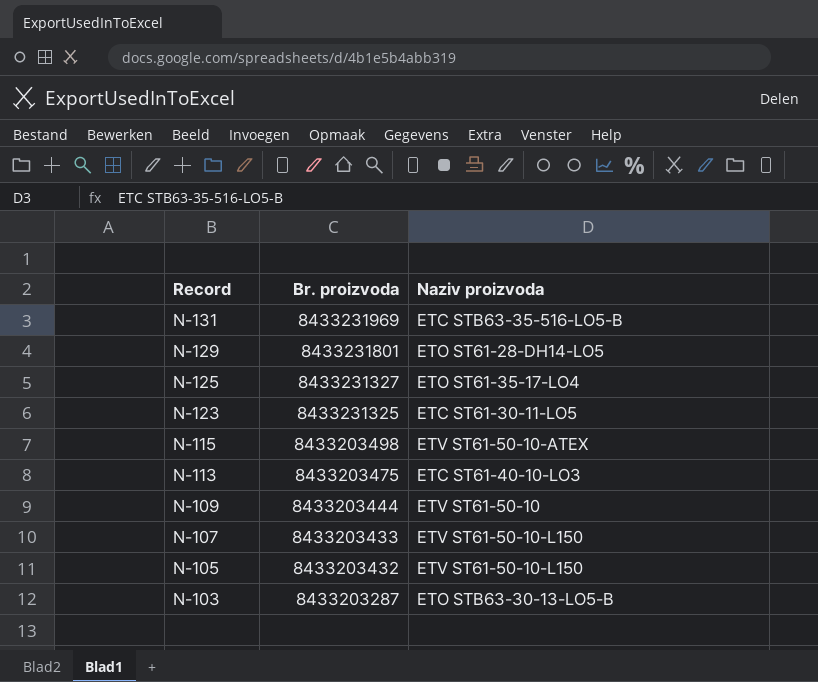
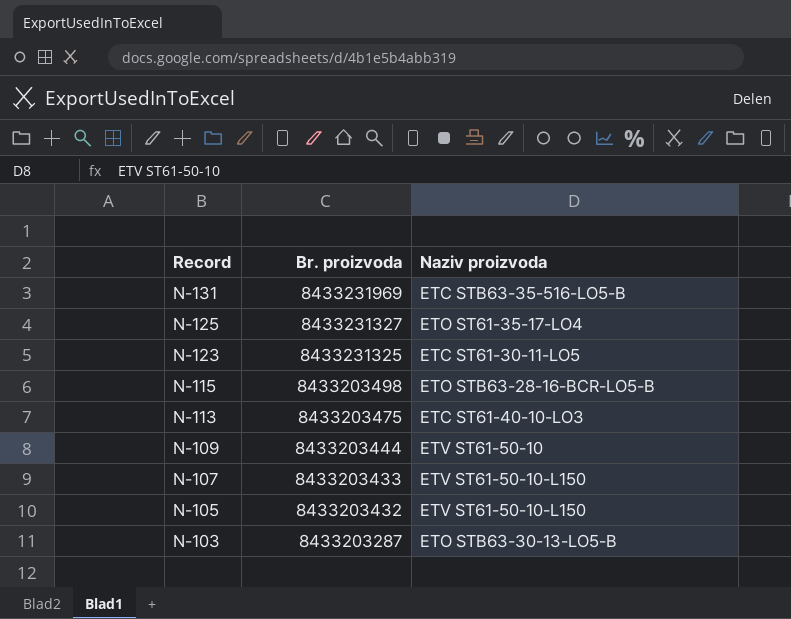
row N-129: 8433231801 | ETO ST61-28-DH14-LO5 -> none
N-115 | Naziv proizvoda: ETV ST61-50-10-ATEX -> ETO STB63-28-16-BCR-LO5-B

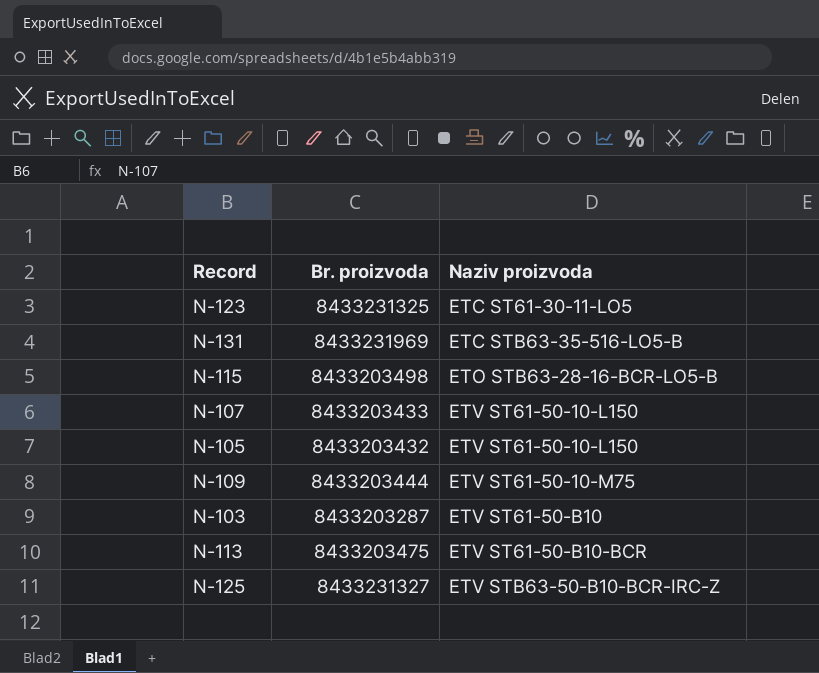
row order: Record descending -> Naziv proizvoda ascending
N-109 | Naziv proizvoda: ETV ST61-50-10 -> ETV ST61-50-10-M75
N-103 | Naziv proizvoda: ETO STB63-30-13-LO5-B -> ETV ST61-50-B10
N-113 | Naziv proizvoda: ETC ST61-40-10-LO3 -> ETV ST61-50-B10-BCR
N-125 | Naziv proizvoda: ETO ST61-35-17-LO4 -> ETV STB63-50-B10-BCR-IRC-Z

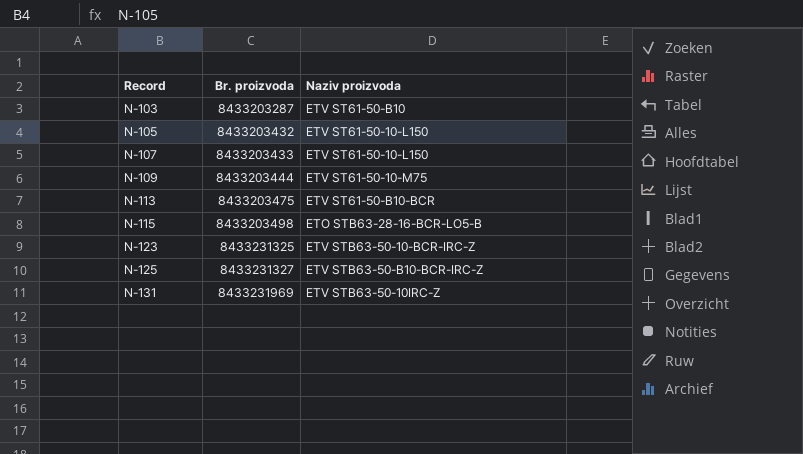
row order: Naziv proizvoda ascending -> Record ascending
N-123 | Naziv proizvoda: ETC ST61-30-11-LO5 -> ETV STB63-50-10-BCR-IRC-Z
N-131 | Naziv proizvoda: ETC STB63-35-516-LO5-B -> ETV STB63-50-10IRC-Z

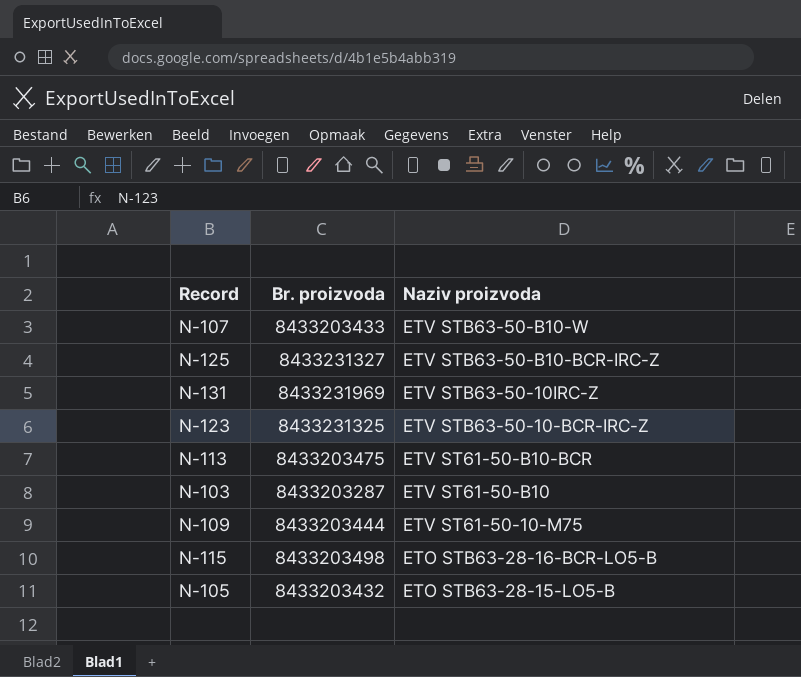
row order: Record ascending -> Naziv proizvoda descending
N-107 | Naziv proizvoda: ETV ST61-50-10-L150 -> ETV STB63-50-B10-W
N-105 | Naziv proizvoda: ETV ST61-50-10-L150 -> ETO STB63-28-15-LO5-B

